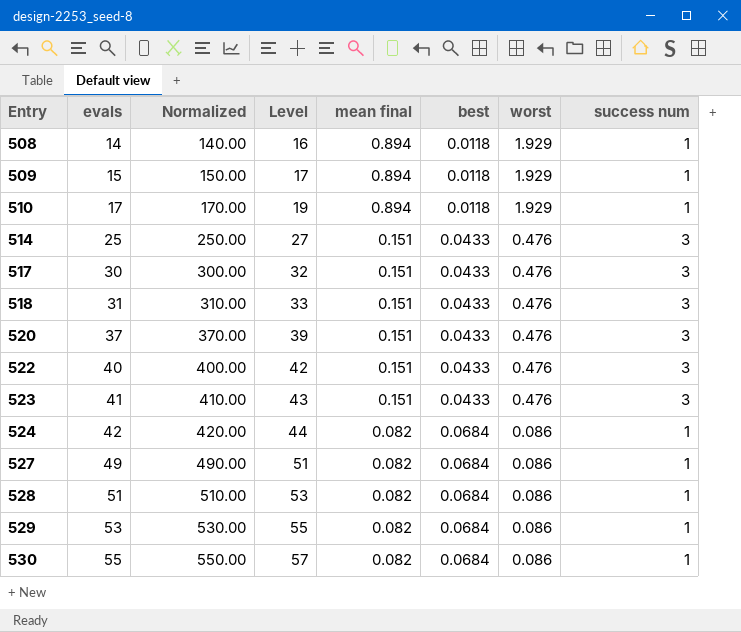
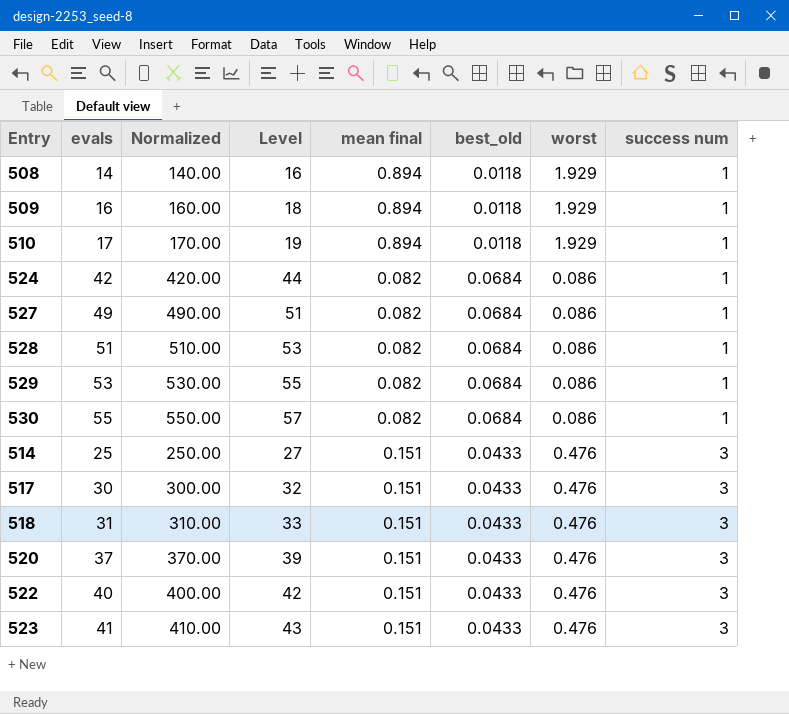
row order: Entry ascending -> success num ascending
column name: best -> best_old
509 | evals: 15 -> 16
509 | Normalized: 150.00 -> 160.00
509 | Level: 17 -> 18

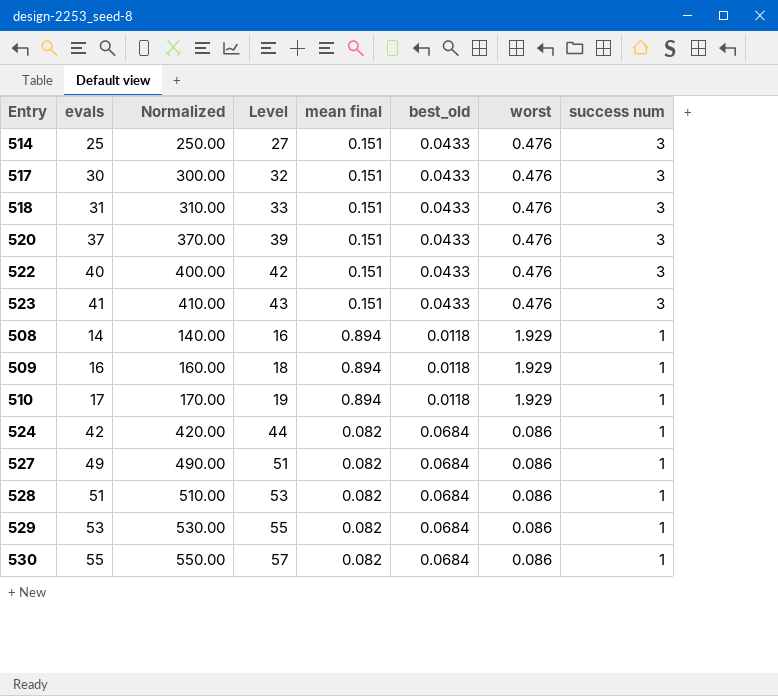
row order: success num ascending -> success num descending

